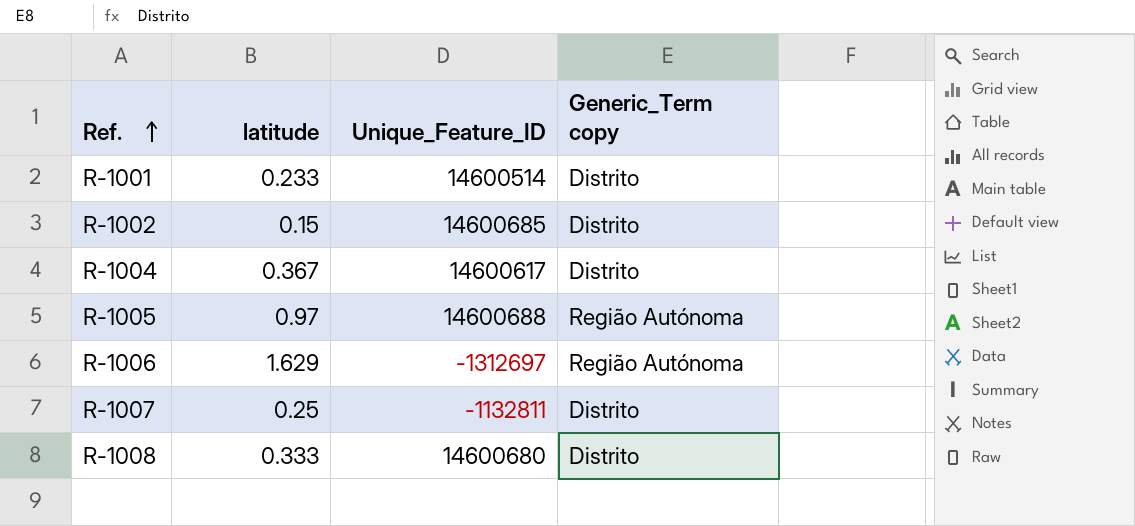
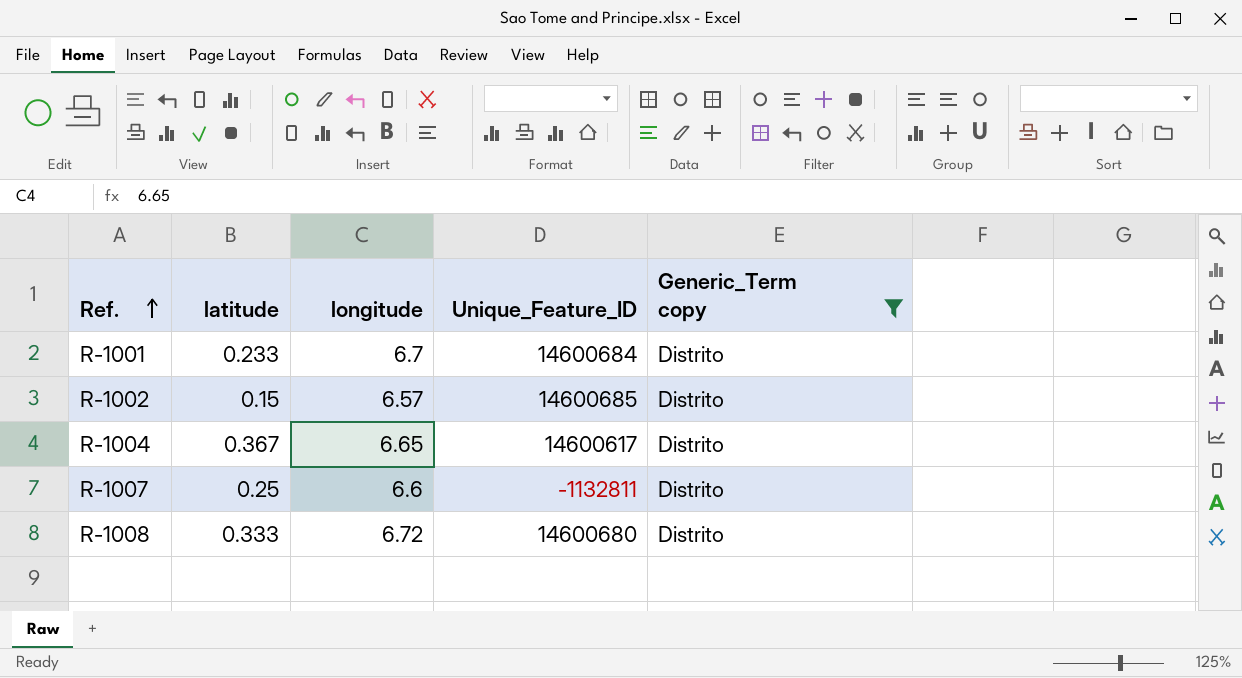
filter: none -> Generic_Term copy = Distrito
column longitude | position: none -> 3
R-1001 | Unique_Feature_ID: 14600514 -> 14600684

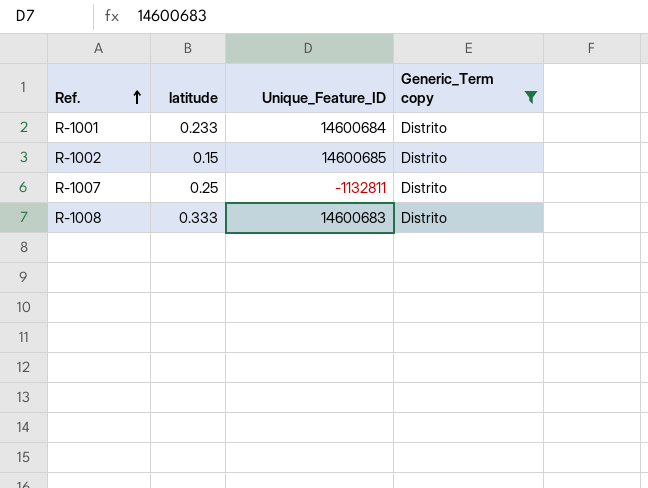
column longitude | position: 3 -> none
row R-1004: 0.367 | 6.65 | 14600617 | Distrito -> none
R-1008 | Unique_Feature_ID: 14600680 -> 14600683

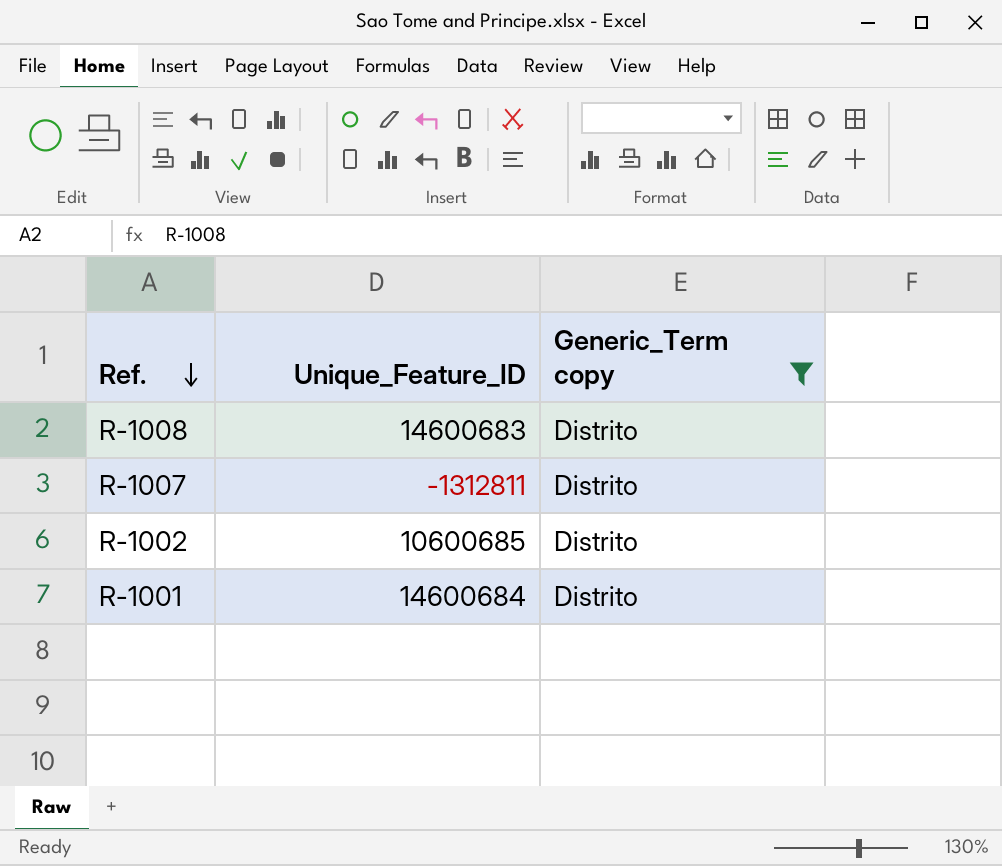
row order: Ref. ascending -> Ref. descending
column latitude | position: 2 -> none
R-1007 | Unique_Feature_ID: -1132811 -> -1312811
R-1002 | Unique_Feature_ID: 14600685 -> 10600685

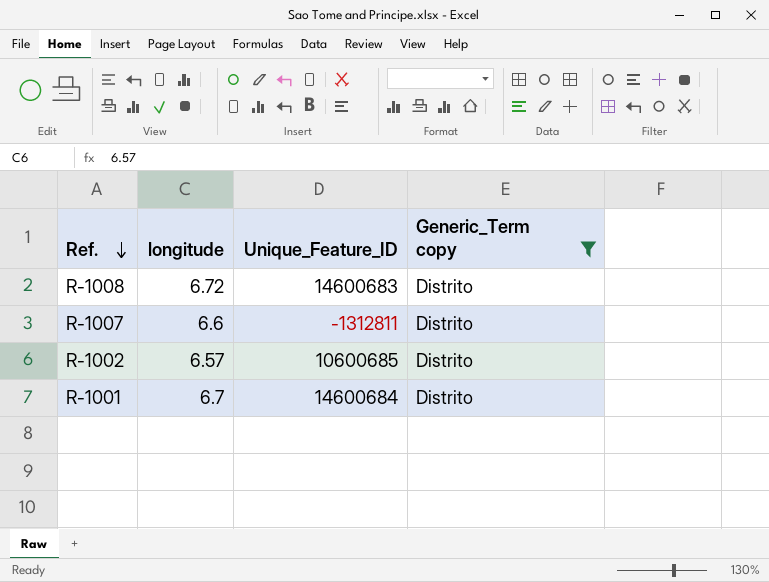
column longitude | position: none -> 2

